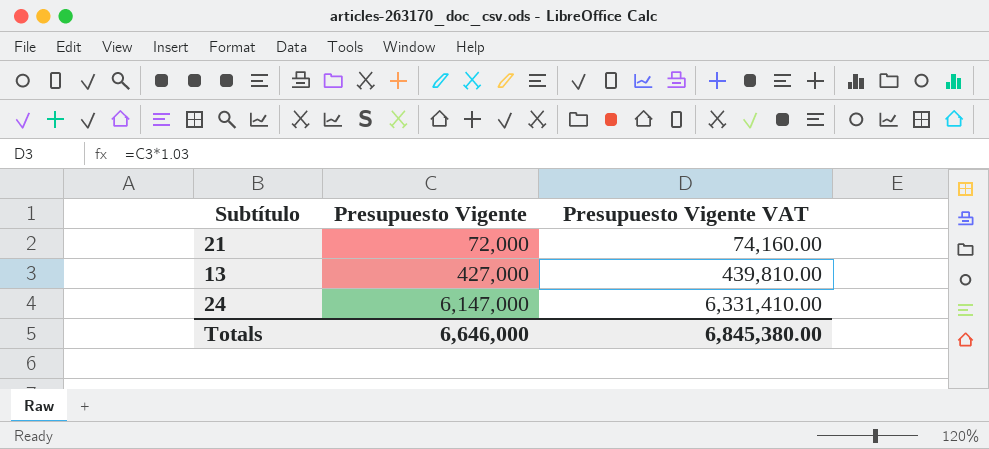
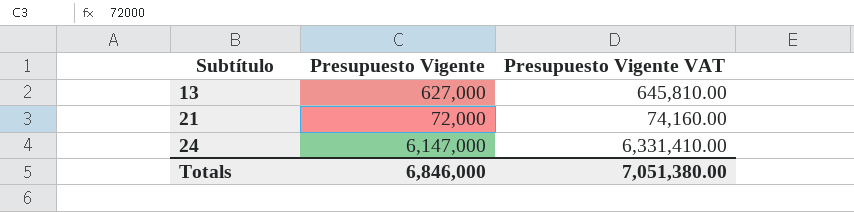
row order: Presupuesto Vigente ascending -> Subtítulo ascending
13 | Presupuesto Vigente: 427,000 -> 627,000
13 | Presupuesto Vigente VAT: 439,810.00 -> 645,810.00
Totals | Presupuesto Vigente: 6,646,000 -> 6,846,000
Totals | Presupuesto Vigente VAT: 6,845,380.00 -> 7,051,380.00

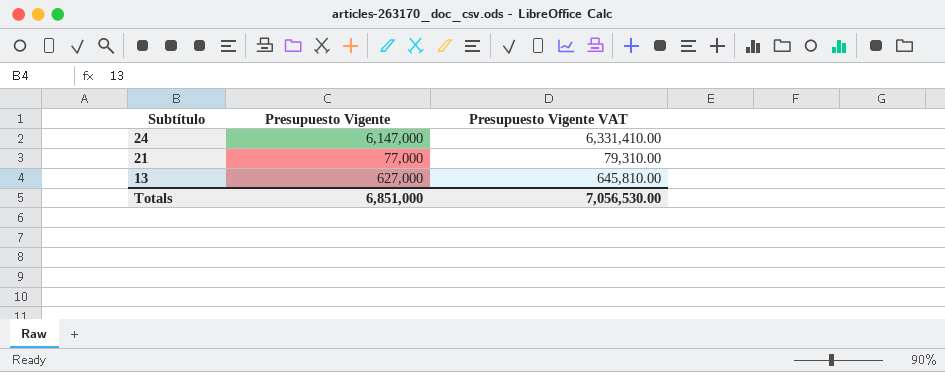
row order: Subtítulo ascending -> Subtítulo descending
21 | Presupuesto Vigente: 72,000 -> 77,000
21 | Presupuesto Vigente VAT: 74,160.00 -> 79,310.00
Totals | Presupuesto Vigente: 6,846,000 -> 6,851,000
Totals | Presupuesto Vigente VAT: 7,051,380.00 -> 7,056,530.00

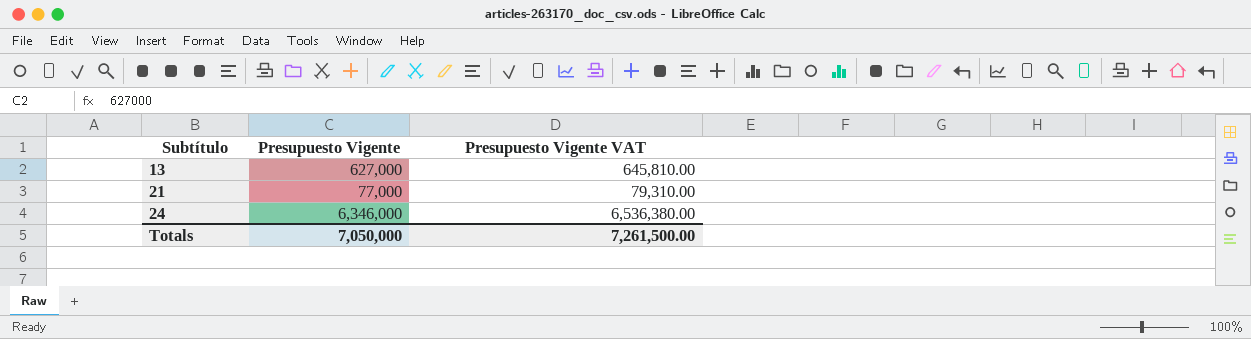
row order: Subtítulo descending -> Subtítulo ascending
24 | Presupuesto Vigente: 6,147,000 -> 6,346,000
24 | Presupuesto Vigente VAT: 6,331,410.00 -> 6,536,380.00
Totals | Presupuesto Vigente: 6,851,000 -> 7,050,000
Totals | Presupuesto Vigente VAT: 7,056,530.00 -> 7,261,500.00

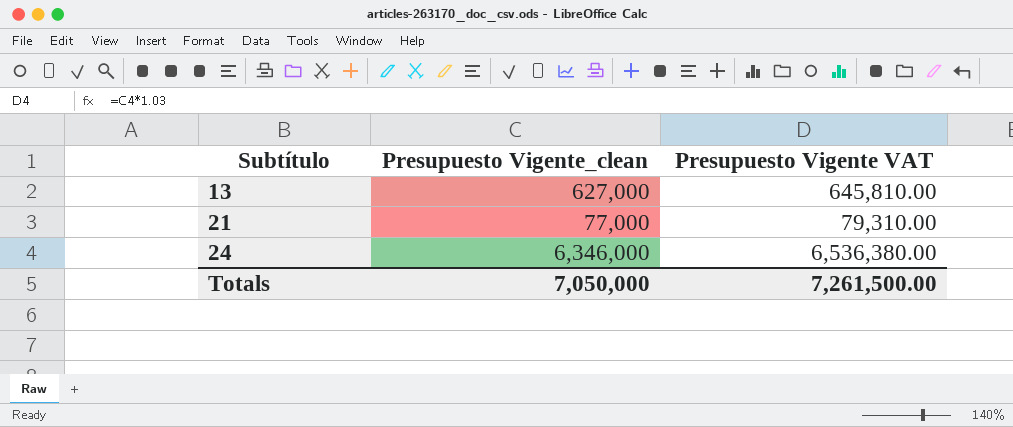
column name: Presupuesto Vigente -> Presupuesto Vigente_clean

